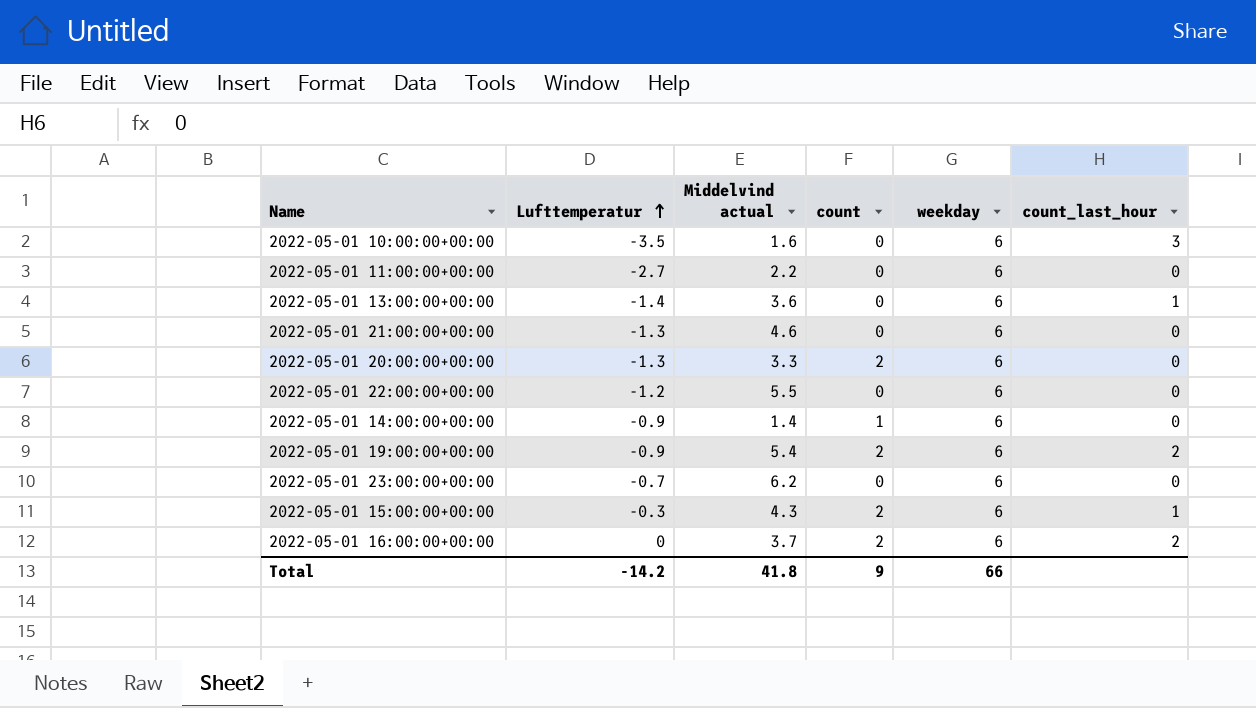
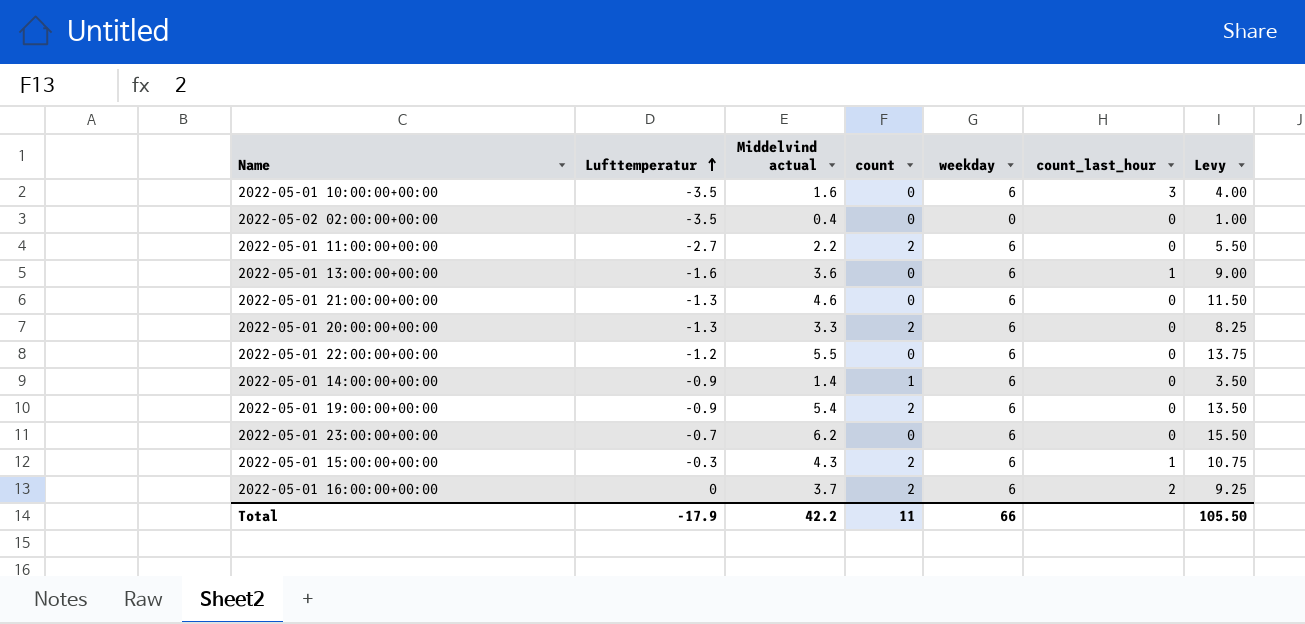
column Levy | formula: none -> [Middelvind actual] * 2.5
row 2022-05-02 02:00:00+00:00: none -> -3.5 | 0.4 | 0 | 0 | 0 | 1.00
2022-05-01 11:00:00+00:00 | count: 0 -> 2
2022-05-01 13:00:00+00:00 | Lufttemperatur: -1.4 -> -1.6
2022-05-01 19:00:00+00:00 | count_last_hour: 2 -> 0
Total | Lufttemperatur: -14.2 -> -17.9
Total | Middelvind actual: 41.8 -> 42.2
Total | count: 9 -> 11

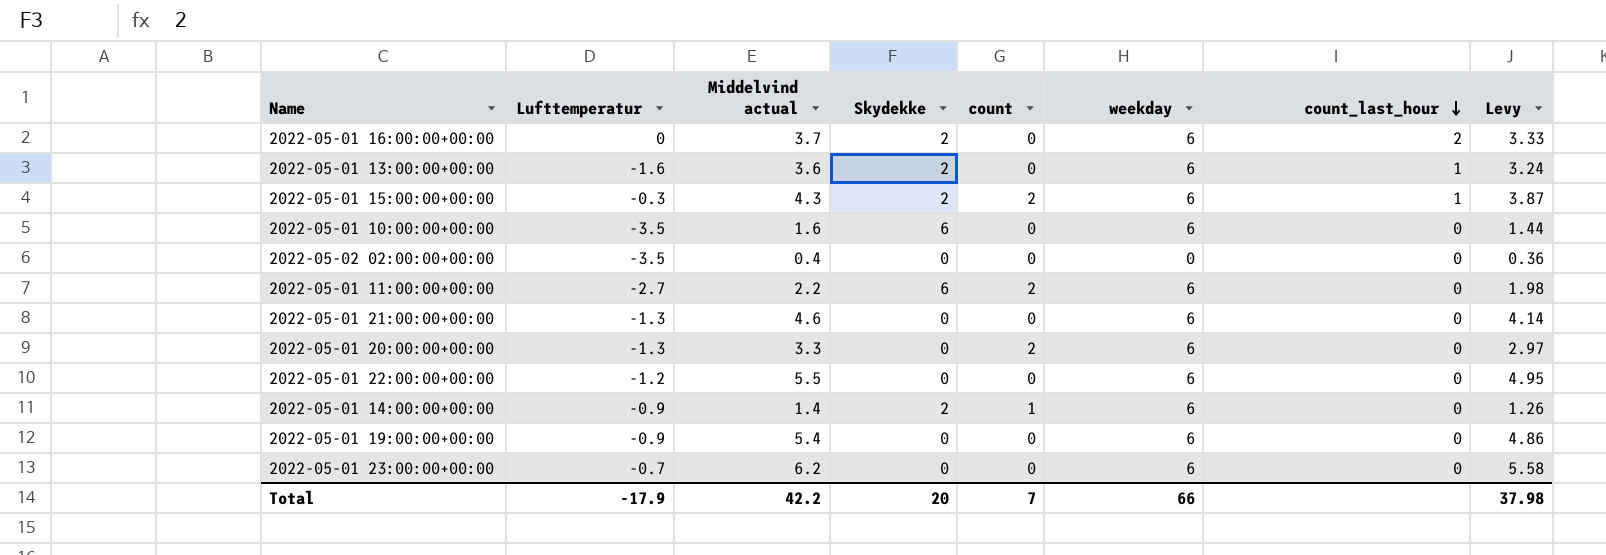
row order: Lufttemperatur ascending -> count_last_hour descending
column Skydekke | position: none -> 4
column Levy | formula: [Middelvind actual] * 2.5 -> [Middelvind actual] * 0.9
2022-05-01 16:00:00+00:00 | count: 2 -> 0
2022-05-01 10:00:00+00:00 | count_last_hour: 3 -> 0
2022-05-01 19:00:00+00:00 | count: 2 -> 0
Total | count: 11 -> 7
Total | Levy: 105.50 -> 37.98

